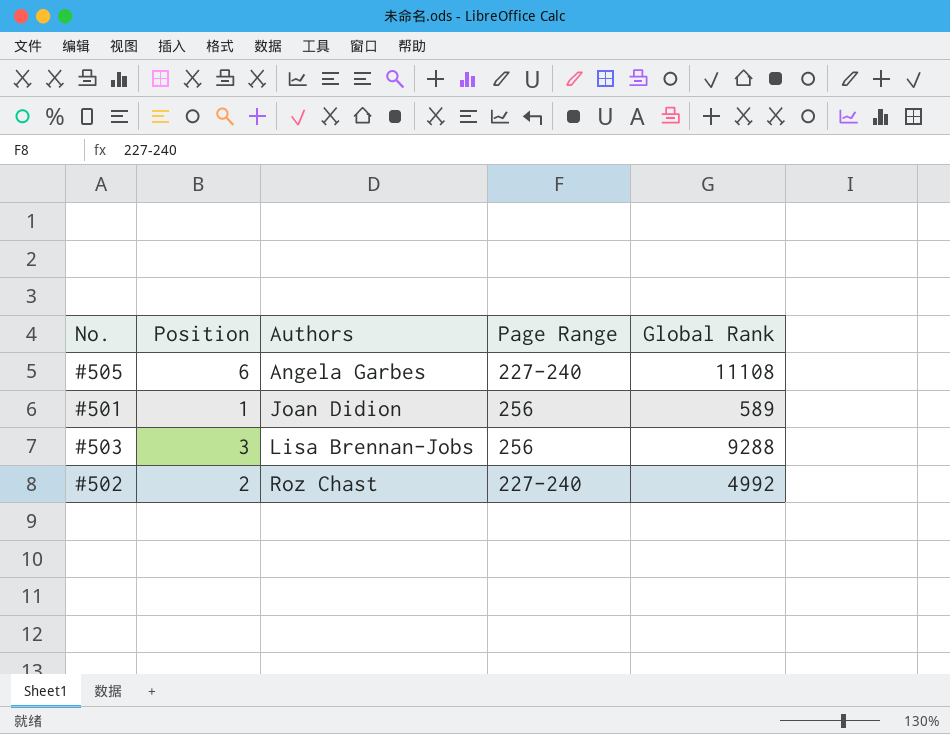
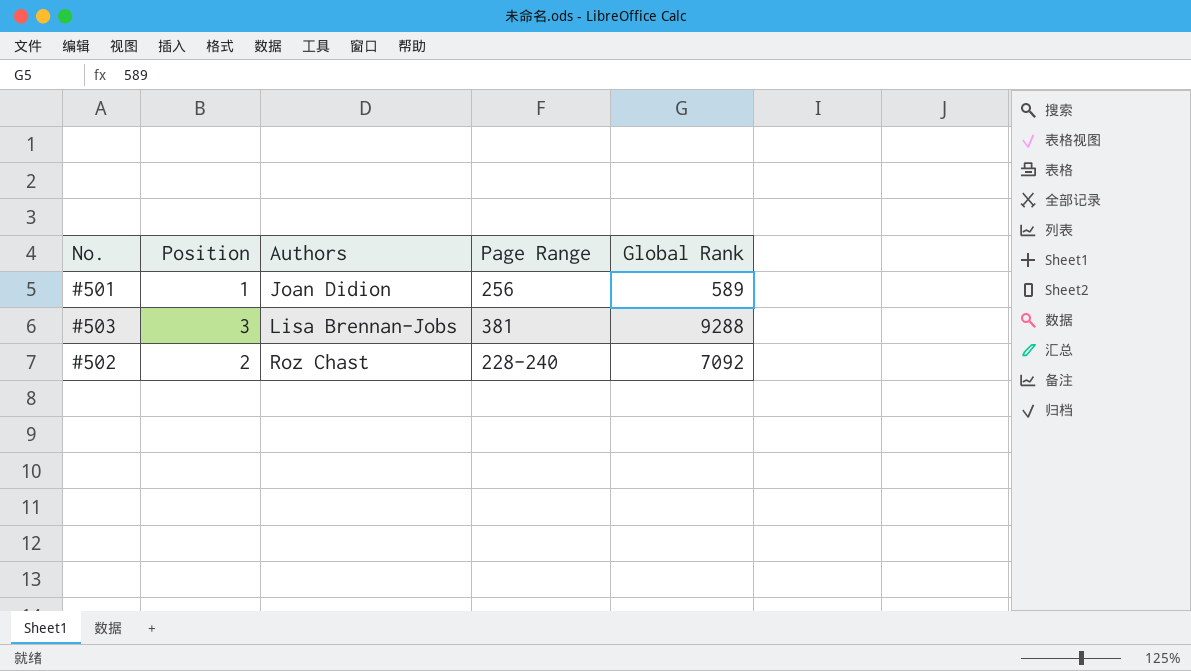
row #505: 6 | Angela Garbes | 227-240 | 11108 -> none
#503 | Page Range: 256 -> 381
#502 | Page Range: 227-240 -> 228-240
#502 | Global Rank: 4992 -> 7092

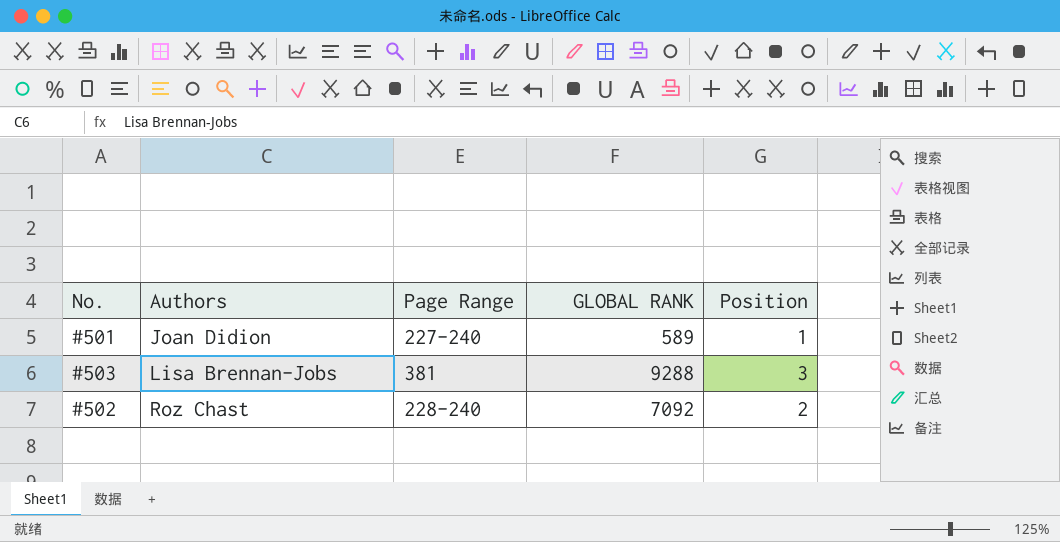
column name: Global Rank -> GLOBAL RANK
column Position | position: 2 -> 5
#501 | Page Range: 256 -> 227-240

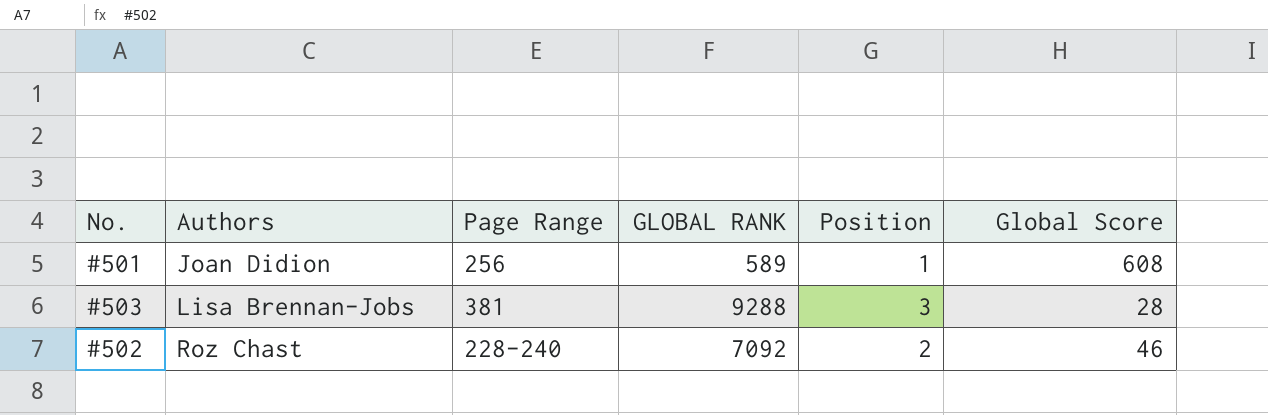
column Global Score | position: none -> 6
#501 | Page Range: 227-240 -> 256

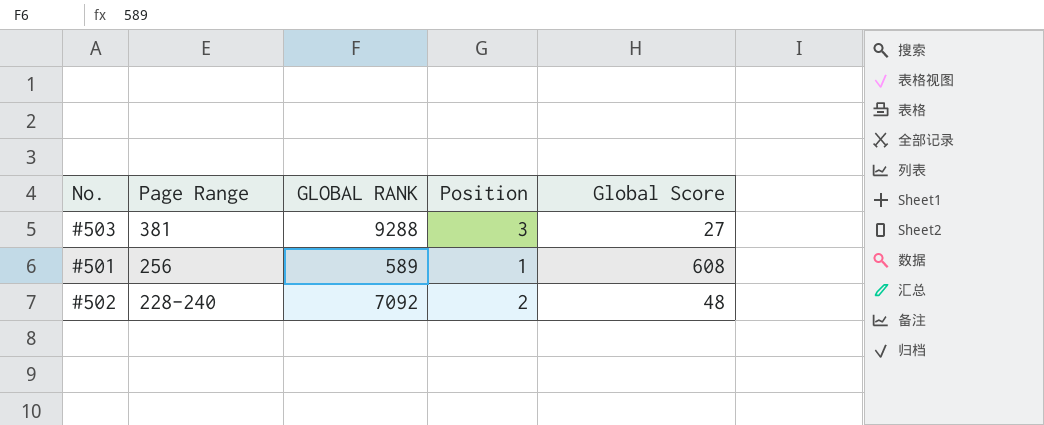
row order: Authors ascending -> Page Range descending
column Authors | position: 2 -> none
#503 | Global Score: 28 -> 27
#502 | Global Score: 46 -> 48

